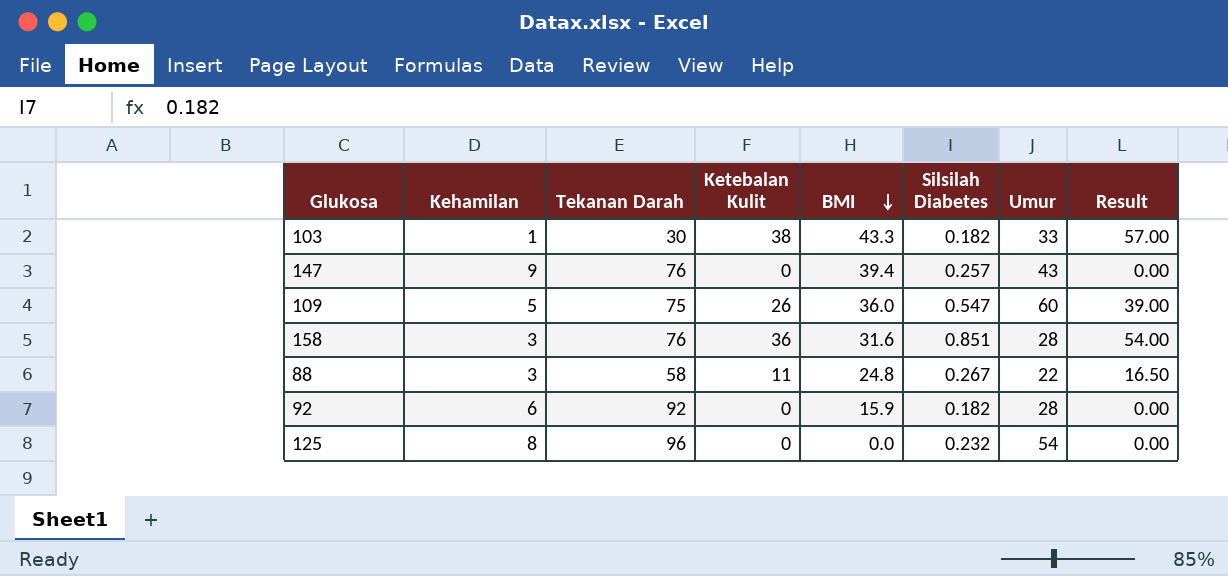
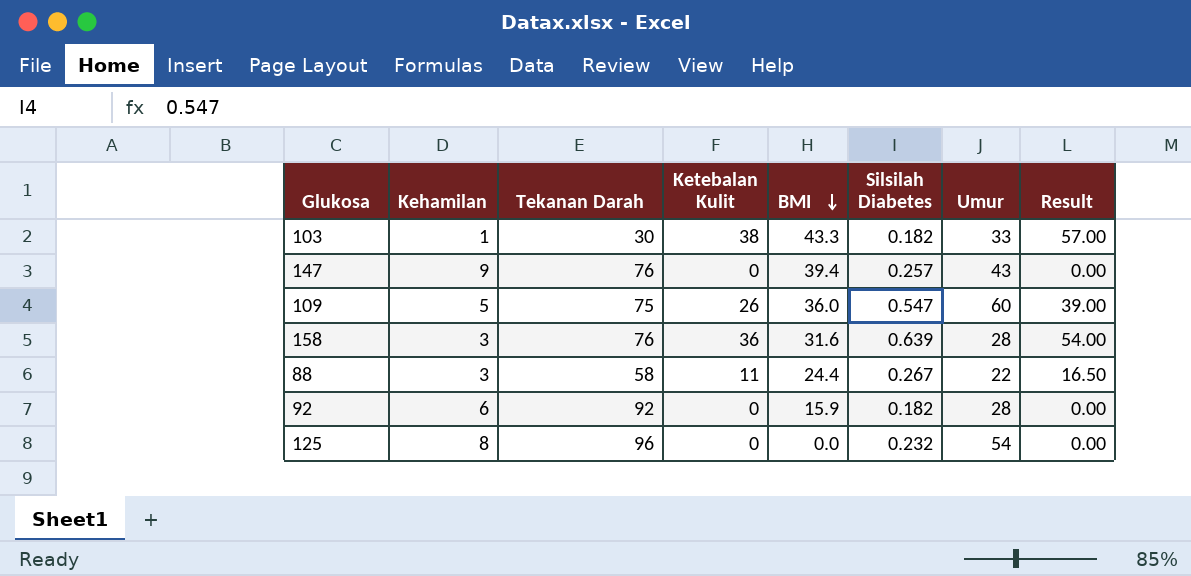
158 | Silsilah Diabetes: 0.851 -> 0.639
88 | BMI: 24.8 -> 24.4

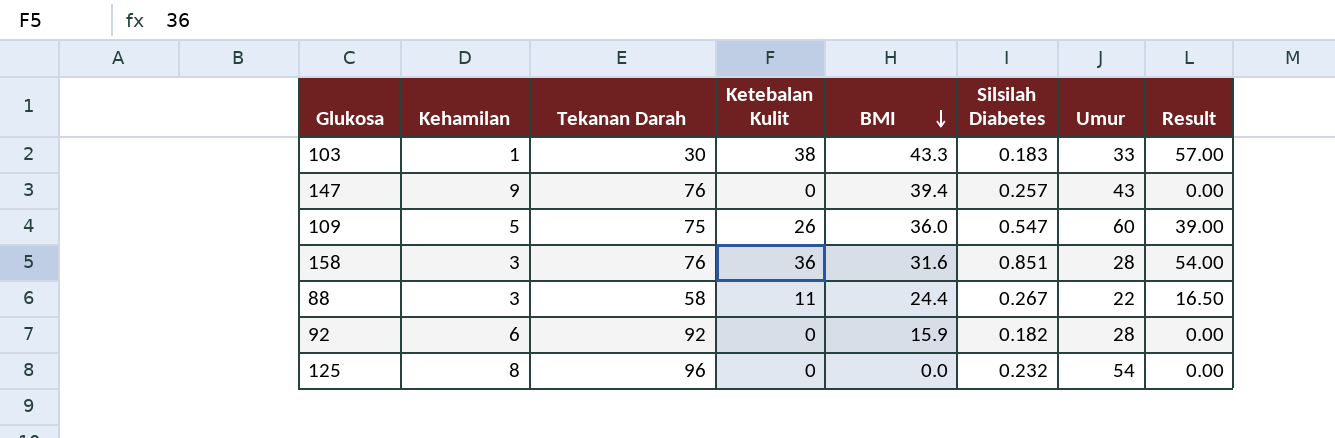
103 | Silsilah Diabetes: 0.182 -> 0.183
158 | Silsilah Diabetes: 0.639 -> 0.851

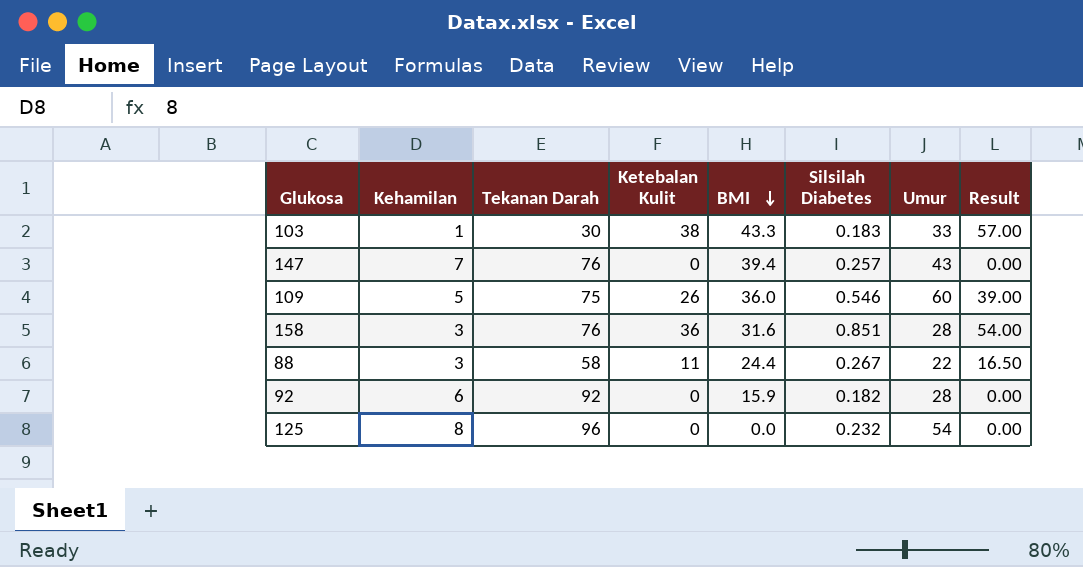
147 | Kehamilan: 9 -> 7
109 | Silsilah Diabetes: 0.547 -> 0.546

